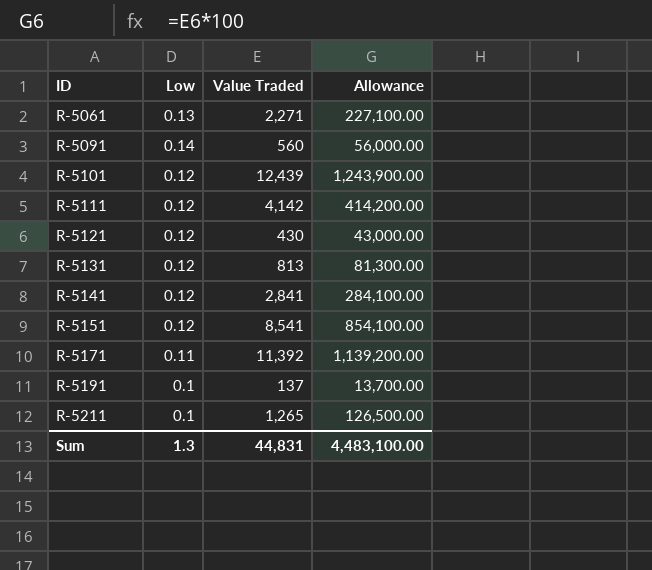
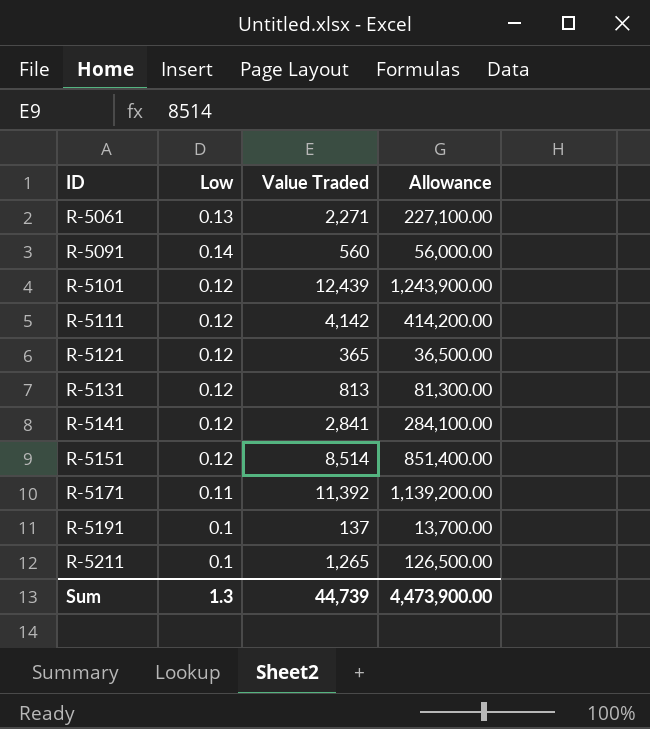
R-5121 | Value Traded: 430 -> 365
R-5121 | Allowance: 43,000.00 -> 36,500.00
R-5151 | Value Traded: 8,541 -> 8,514
R-5151 | Allowance: 854,100.00 -> 851,400.00
Sum | Value Traded: 44,831 -> 44,739
Sum | Allowance: 4,483,100.00 -> 4,473,900.00

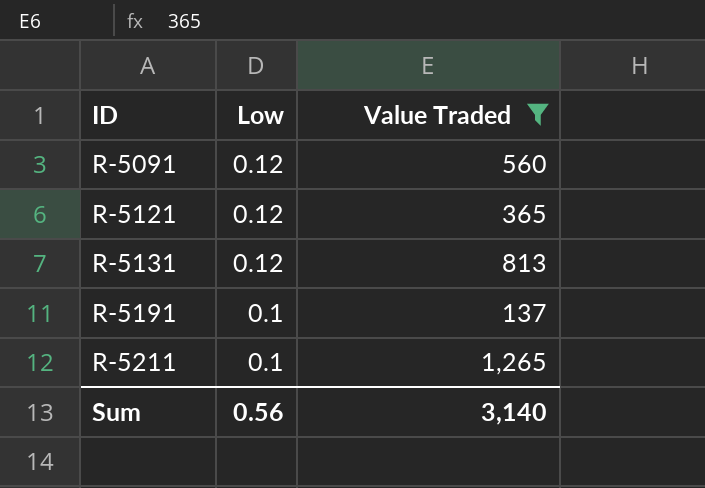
filter: none -> Value Traded <= 1,265
column Allowance | formula: [Value Traded] * 100 -> none
R-5091 | Low: 0.14 -> 0.12
Sum | Low: 1.3 -> 0.56
Sum | Value Traded: 44,739 -> 3,140

